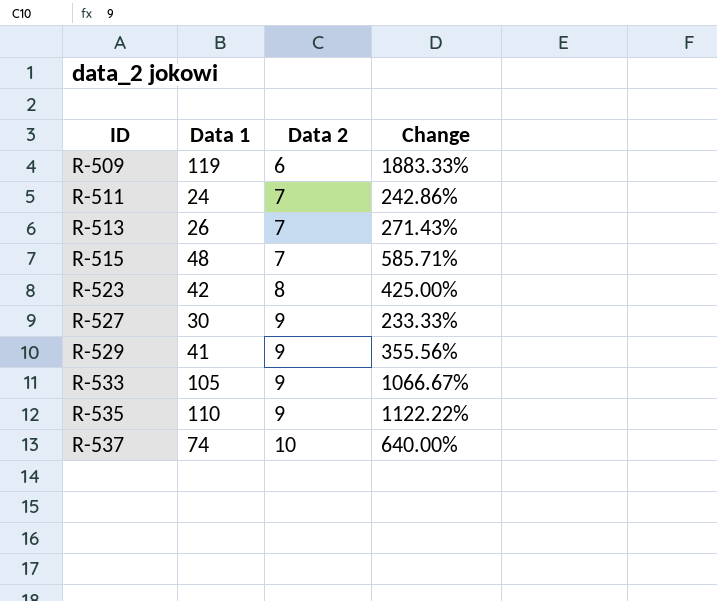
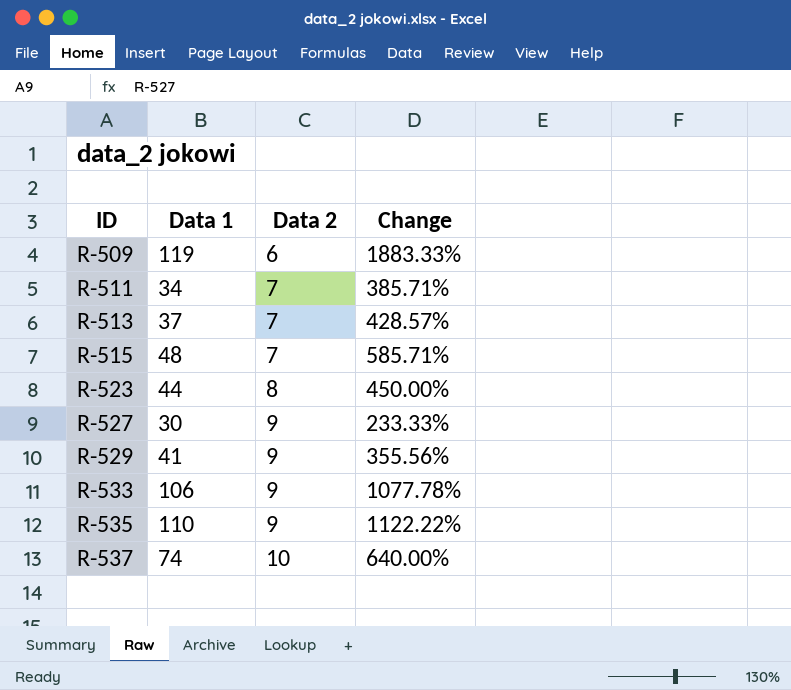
R-511 | Data 1: 24 -> 34
R-511 | Change: 242.86% -> 385.71%
R-513 | Data 1: 26 -> 37
R-513 | Change: 271.43% -> 428.57%
R-523 | Data 1: 42 -> 44
R-523 | Change: 425.00% -> 450.00%
R-533 | Data 1: 105 -> 106
R-533 | Change: 1066.67% -> 1077.78%

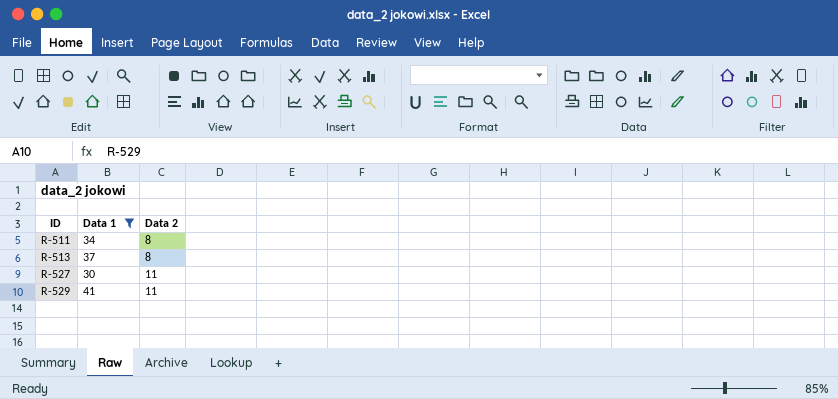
filter: none -> Data 1 <= 41
column Change | formula: ([Data 1] - [Data 2]) / [Data 2] -> none
R-511 | Data 2: 7 -> 8
R-513 | Data 2: 7 -> 8
R-527 | Data 2: 9 -> 11
R-529 | Data 2: 9 -> 11

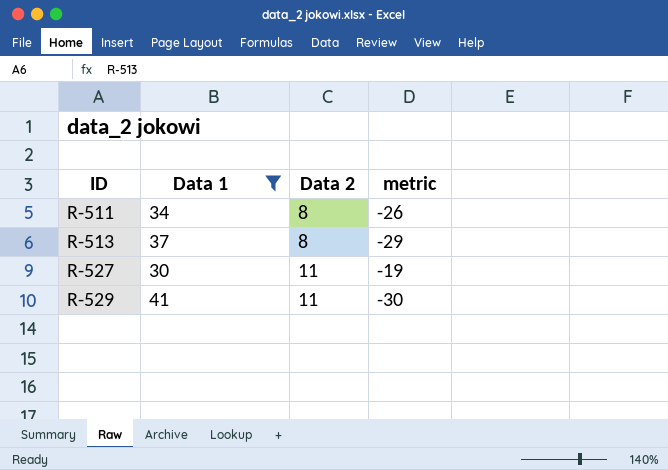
column metric | formula: none -> [Data 2] - [Data 1]

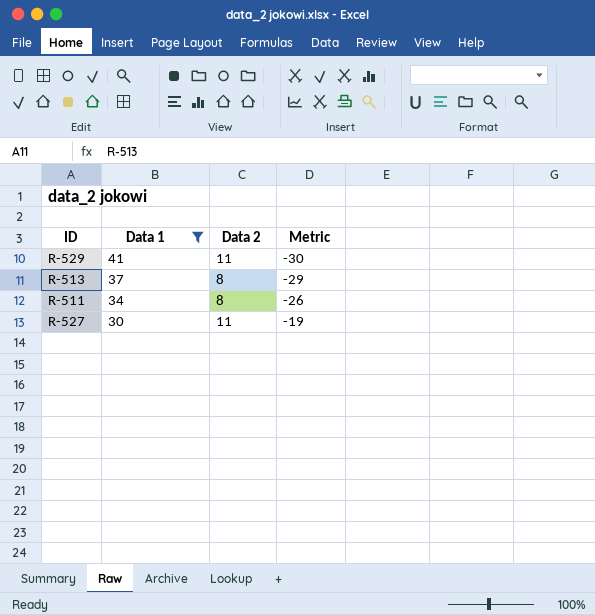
row order: ID ascending -> Data 1 descending
column name: metric -> Metric

